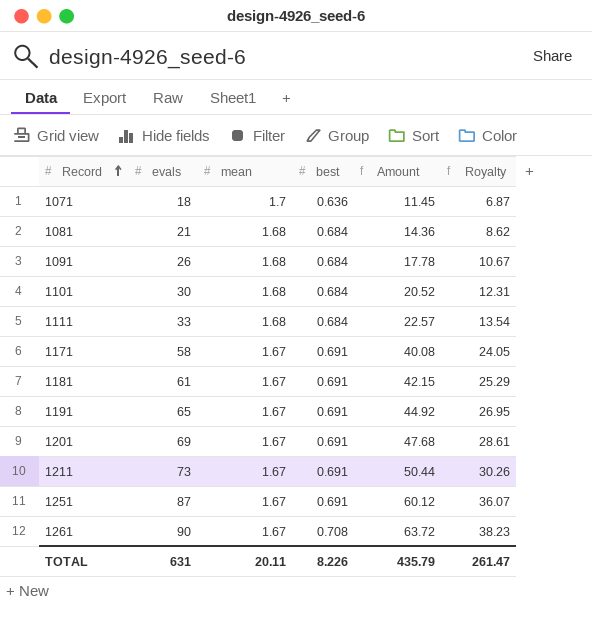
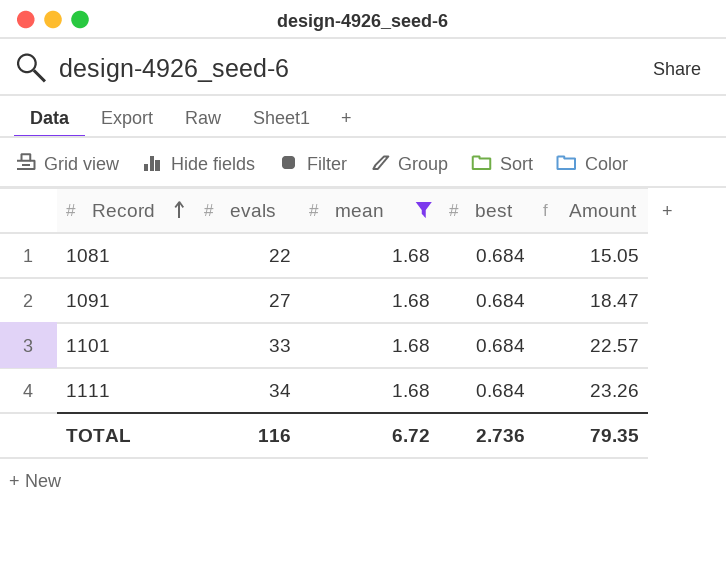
filter: none -> mean = 1.68
column Royalty | formula: [Amount] * 0.6 -> none
1081 | evals: 21 -> 22
1081 | Amount: 14.36 -> 15.05
1091 | evals: 26 -> 27
1091 | Amount: 17.78 -> 18.47
1101 | evals: 30 -> 33
1101 | Amount: 20.52 -> 22.57
1111 | evals: 33 -> 34
1111 | Amount: 22.57 -> 23.26
TOTAL | evals: 631 -> 116
TOTAL | mean: 20.11 -> 6.72
TOTAL | best: 8.226 -> 2.736
TOTAL | Amount: 435.79 -> 79.35

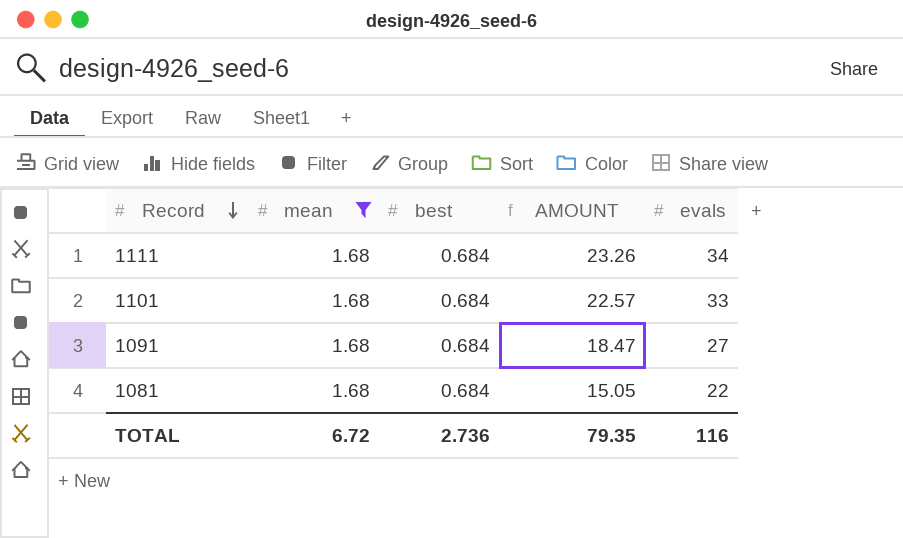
row order: Record ascending -> Record descending
column name: Amount -> AMOUNT
column evals | position: 2 -> 5

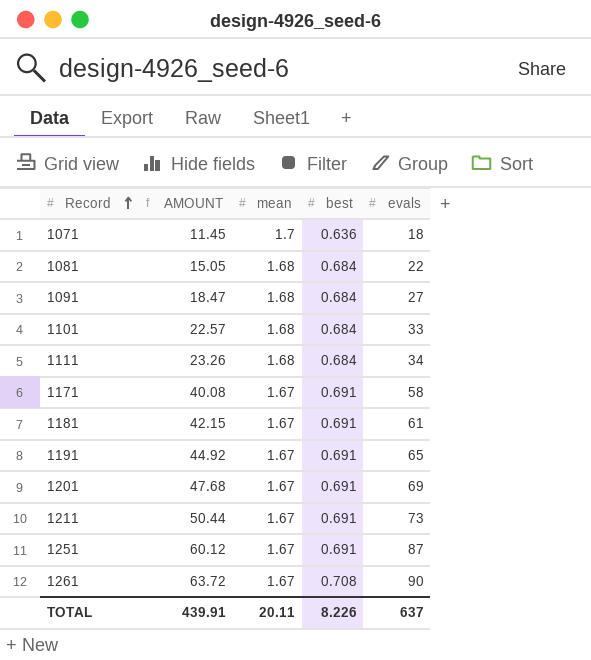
filter: mean = 1.68 -> none
row order: Record descending -> Record ascending
column AMOUNT | position: 4 -> 2
TOTAL | AMOUNT: 79.35 -> 439.91
TOTAL | mean: 6.72 -> 20.11
TOTAL | best: 2.736 -> 8.226
TOTAL | evals: 116 -> 637

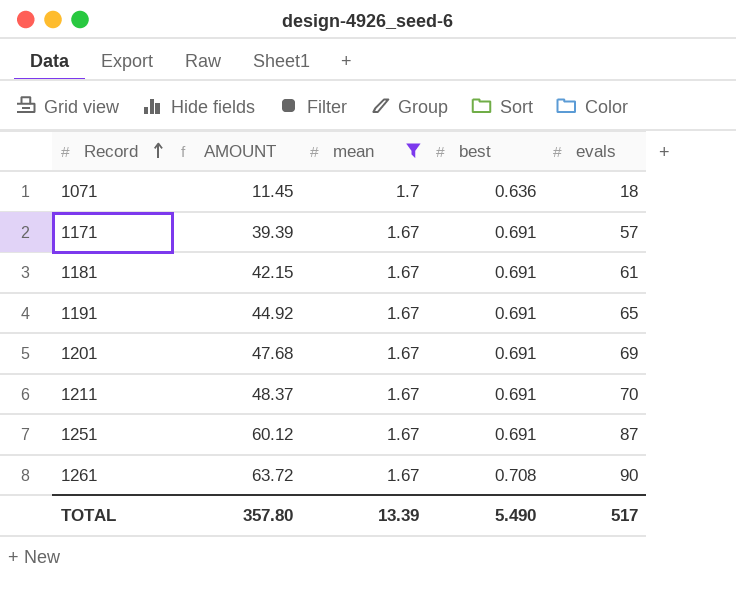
filter: none -> mean != 1.68
1171 | AMOUNT: 40.08 -> 39.39
1171 | evals: 58 -> 57
1211 | AMOUNT: 50.44 -> 48.37
1211 | evals: 73 -> 70
TOTAL | AMOUNT: 439.91 -> 357.80
TOTAL | mean: 20.11 -> 13.39
TOTAL | best: 8.226 -> 5.490
TOTAL | evals: 637 -> 517

